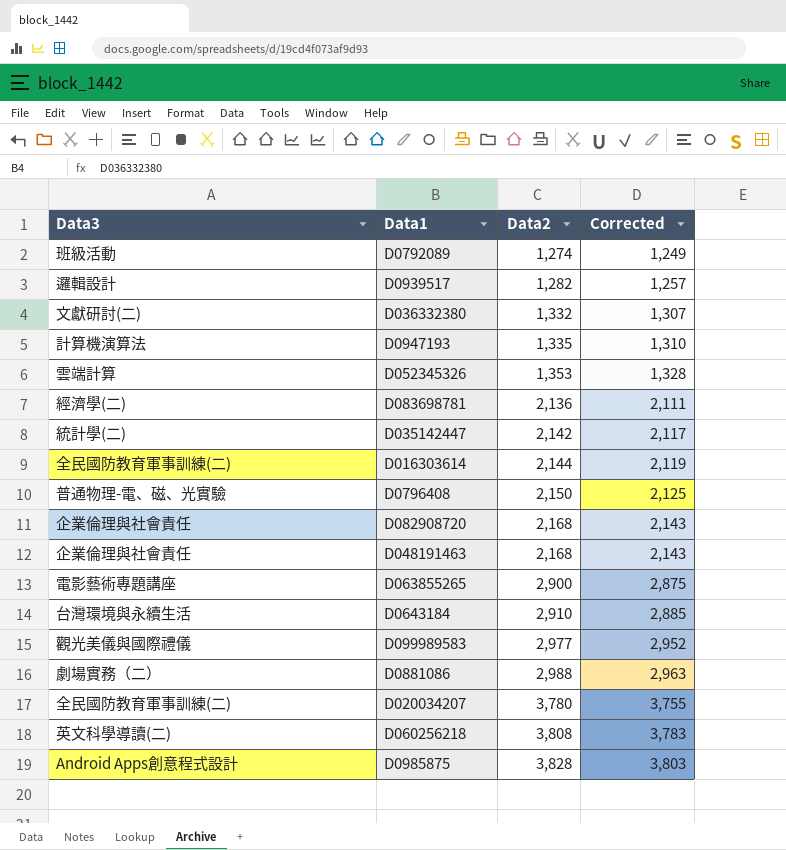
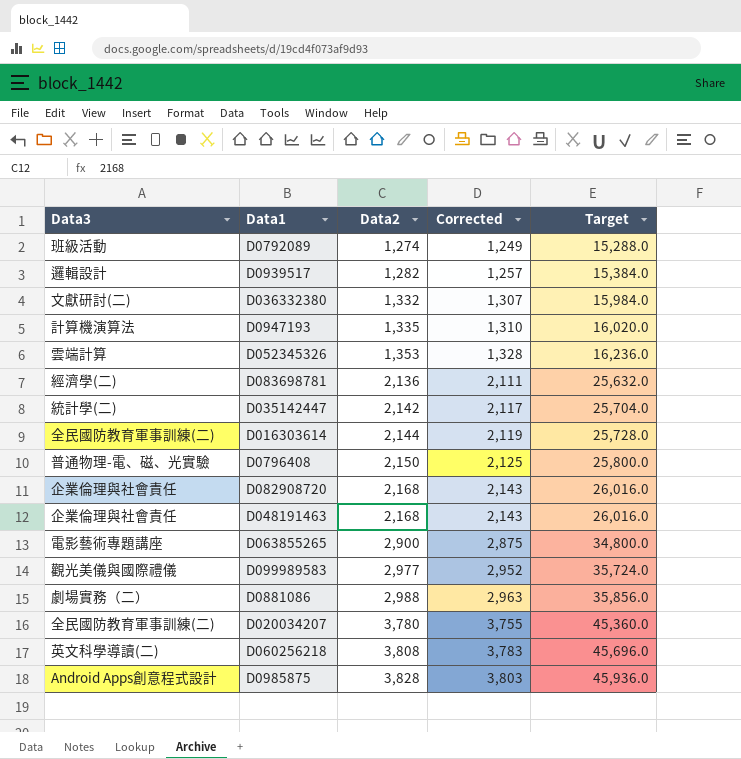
column Target | formula: none -> [Data2] * 12
row D0643184: 台灣環境與永續生活 | 2,910 | 2,885 -> none

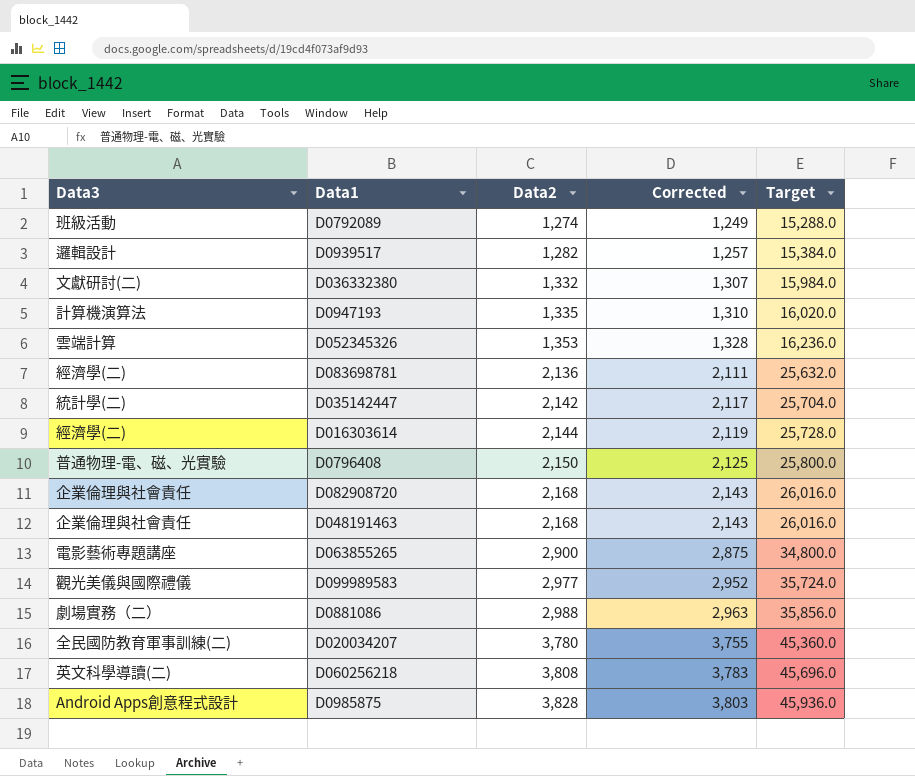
D016303614 | Data3: 全民國防教育軍事訓練(二) -> 經濟學(二)

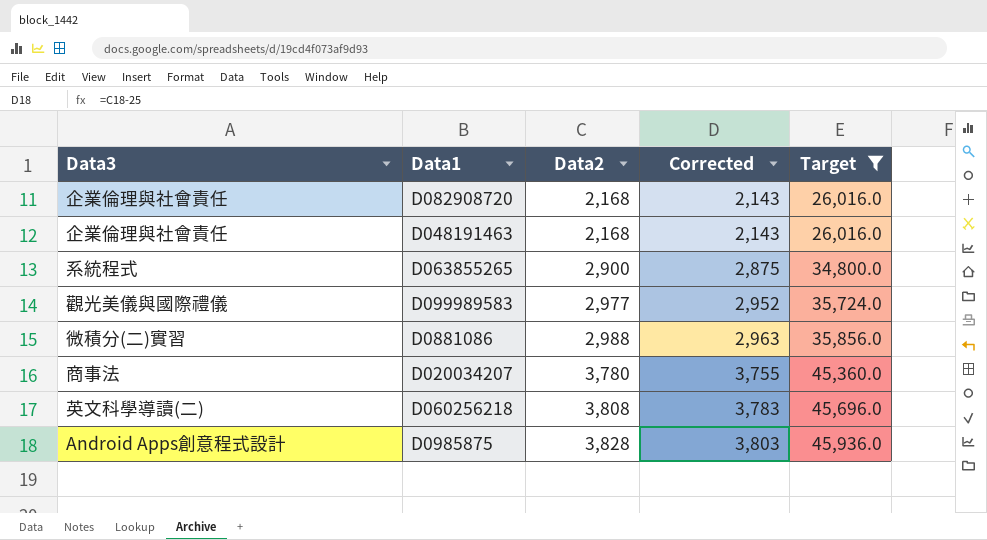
filter: none -> Target >= 26,016.0
D063855265 | Data3: 電影藝術專題講座 -> 系統程式
D0881086 | Data3: 劇場實務（二） -> 微積分(二)實習
D020034207 | Data3: 全民國防教育軍事訓練(二) -> 商事法

